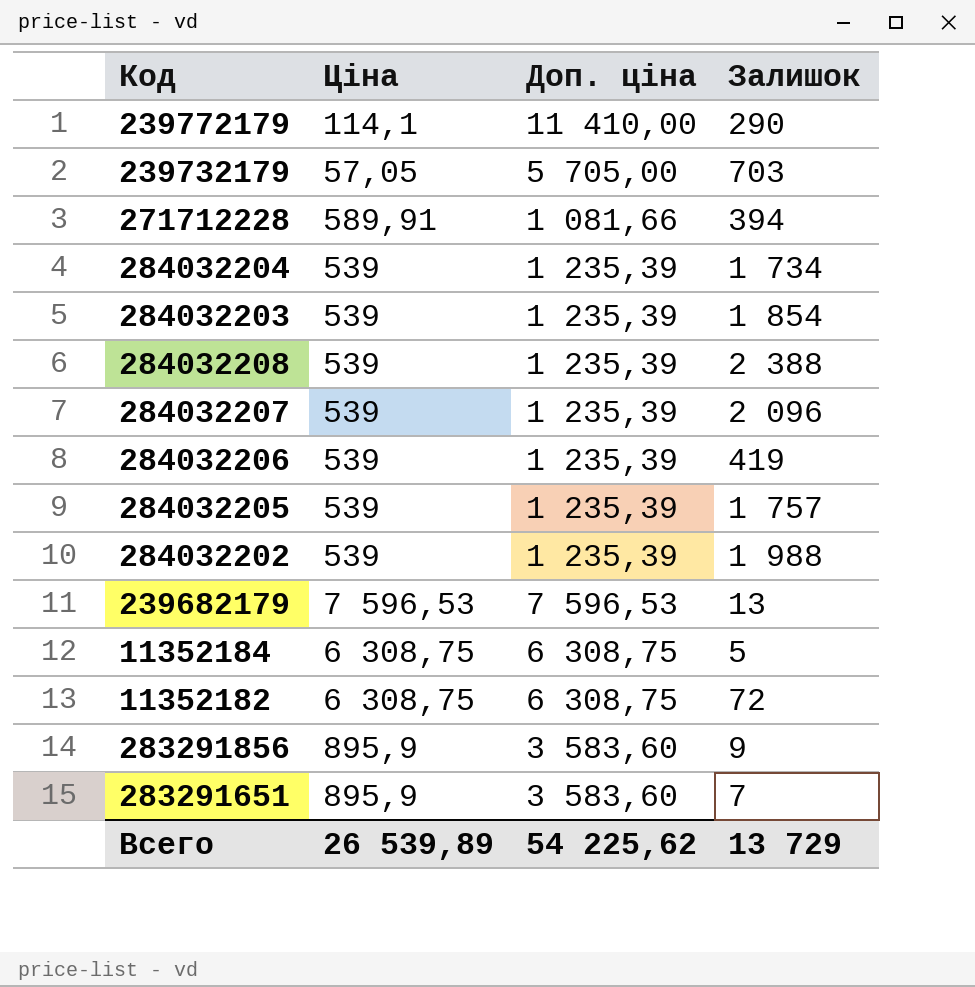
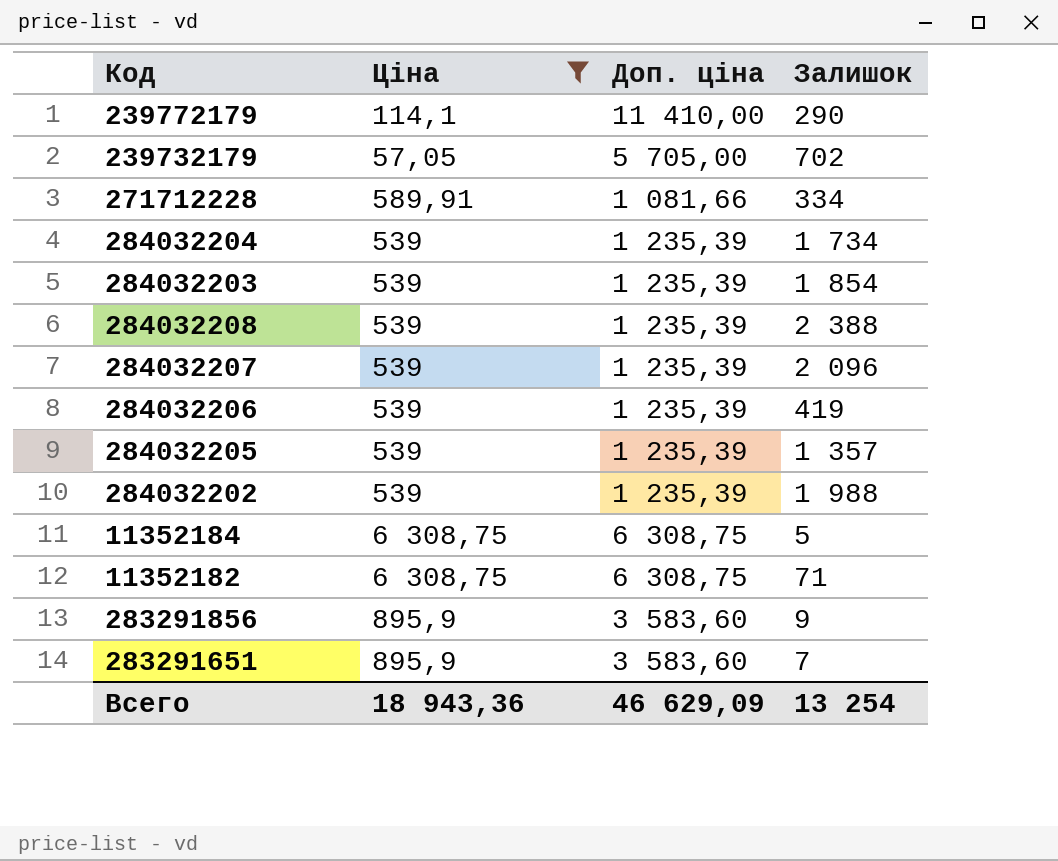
filter: none -> Ціна != 7 596,53
239732179 | Залишок: 703 -> 702
271712228 | Залишок: 394 -> 334
284032205 | Залишок: 1 757 -> 1 357
11352182 | Залишок: 72 -> 71
Всего | Ціна: 26 539,89 -> 18 943,36
Всего | Доп. ціна: 54 225,62 -> 46 629,09
Всего | Залишок: 13 729 -> 13 254

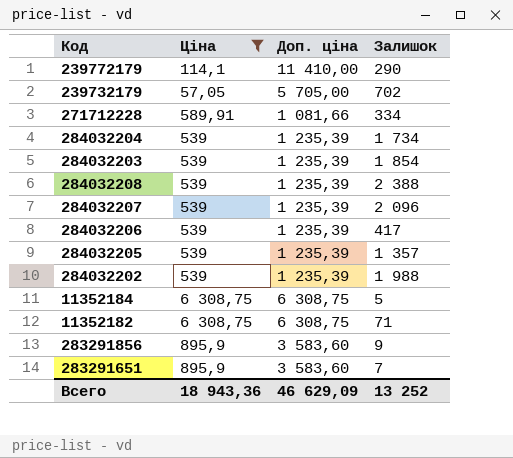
284032206 | Залишок: 419 -> 417
Всего | Залишок: 13 254 -> 13 252

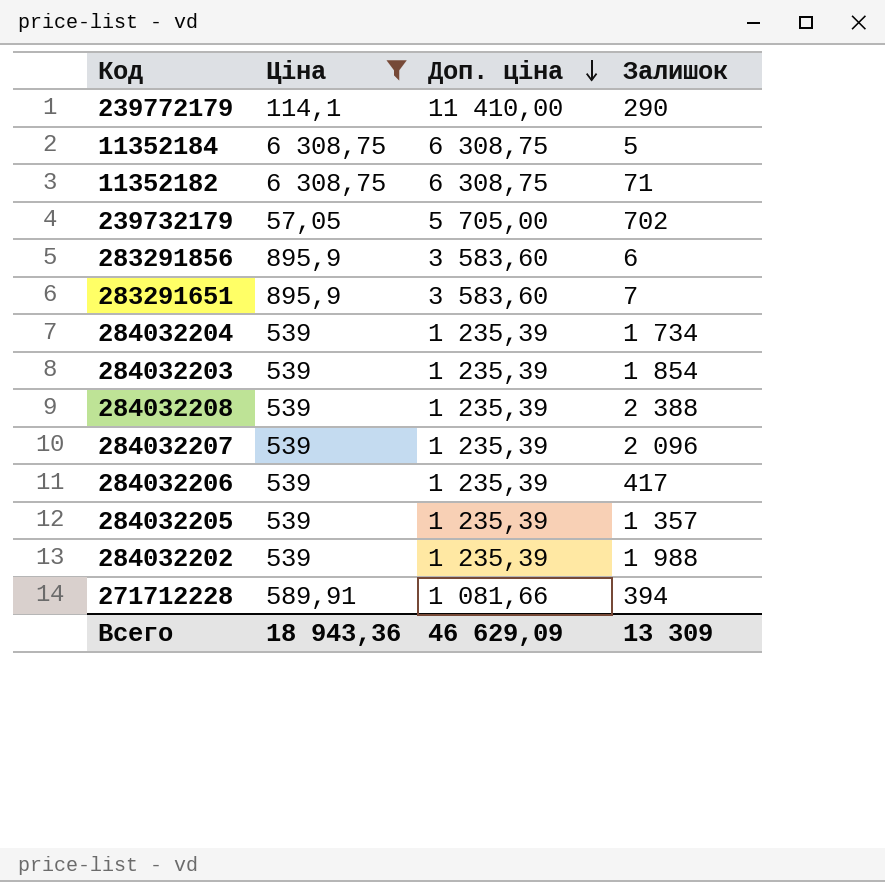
row order: none -> Доп. ціна descending
283291856 | Залишок: 9 -> 6
271712228 | Залишок: 334 -> 394
Всего | Залишок: 13 252 -> 13 309

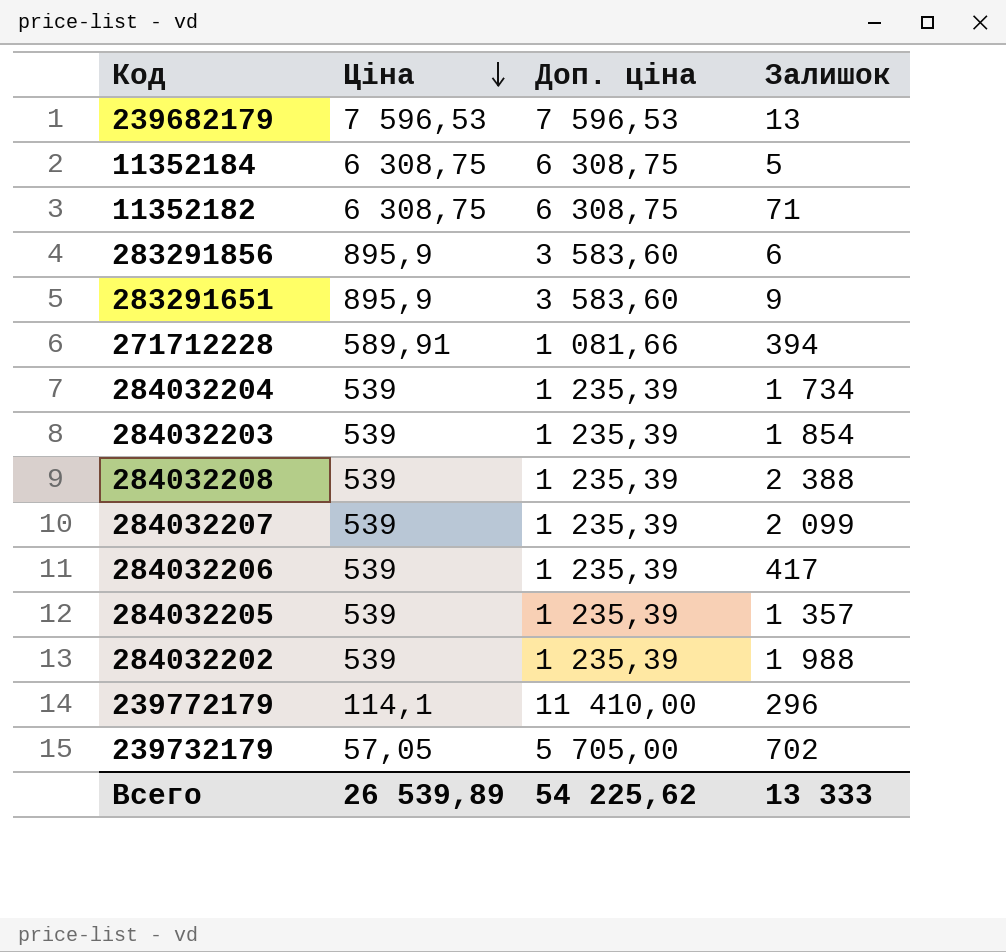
filter: Ціна != 7 596,53 -> none
row order: Доп. ціна descending -> Ціна descending
283291651 | Залишок: 7 -> 9
284032207 | Залишок: 2 096 -> 2 099
239772179 | Залишок: 290 -> 296
Всего | Ціна: 18 943,36 -> 26 539,89
Всего | Доп. ціна: 46 629,09 -> 54 225,62
Всего | Залишок: 13 309 -> 13 333

